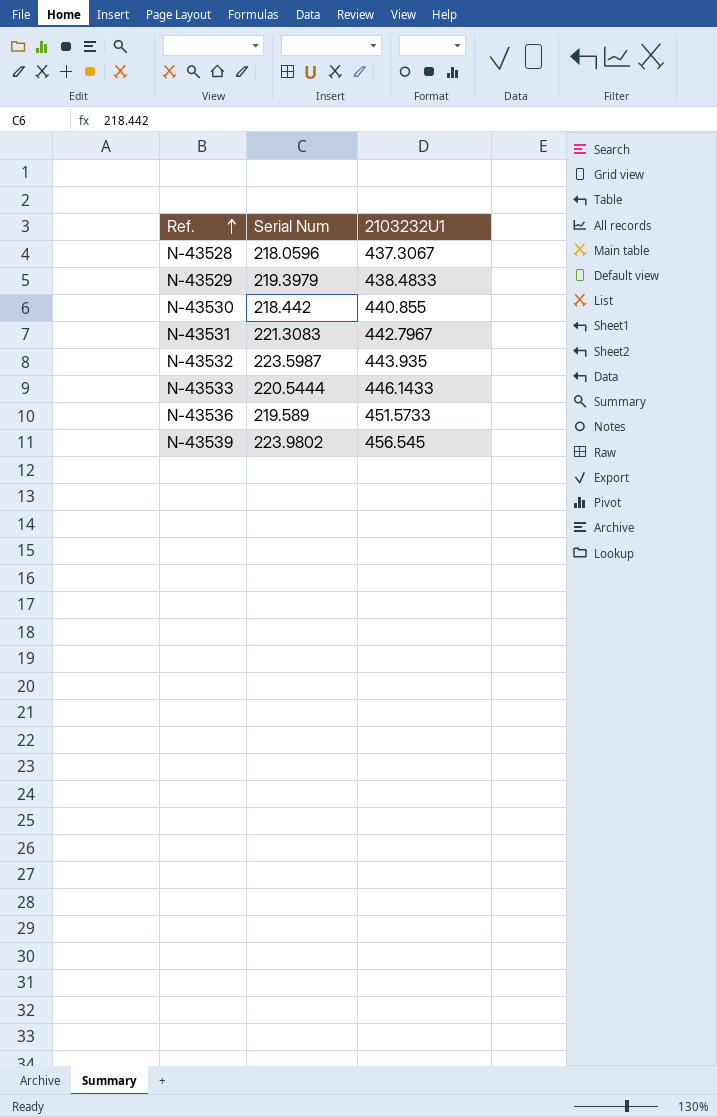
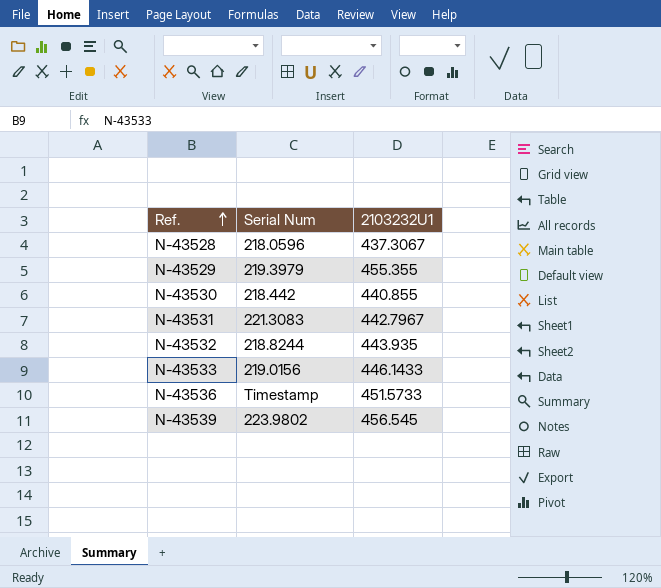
N-43529 | 2103232U1: 438.4833 -> 455.355
N-43532 | Serial Num: 223.5987 -> 218.8244
N-43533 | Serial Num: 220.5444 -> 219.0156
N-43536 | Serial Num: 219.589 -> Timestamp

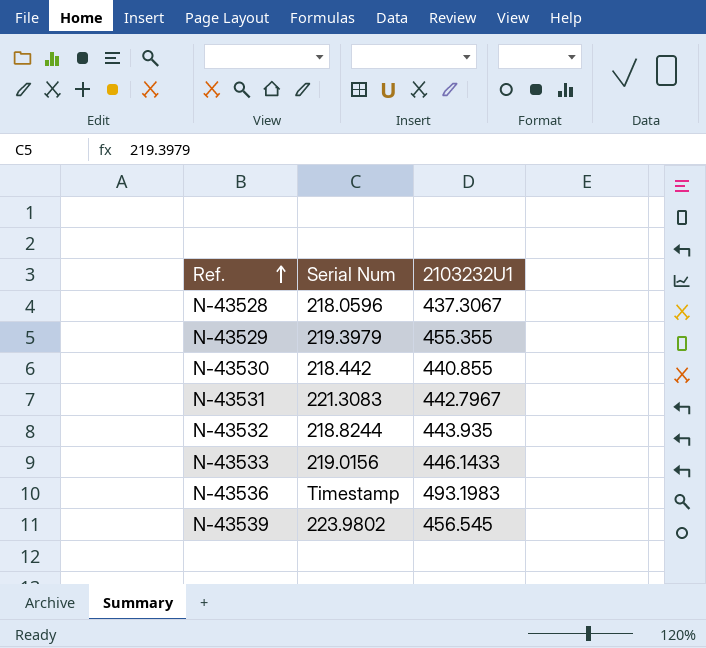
N-43536 | 2103232U1: 451.5733 -> 493.1983

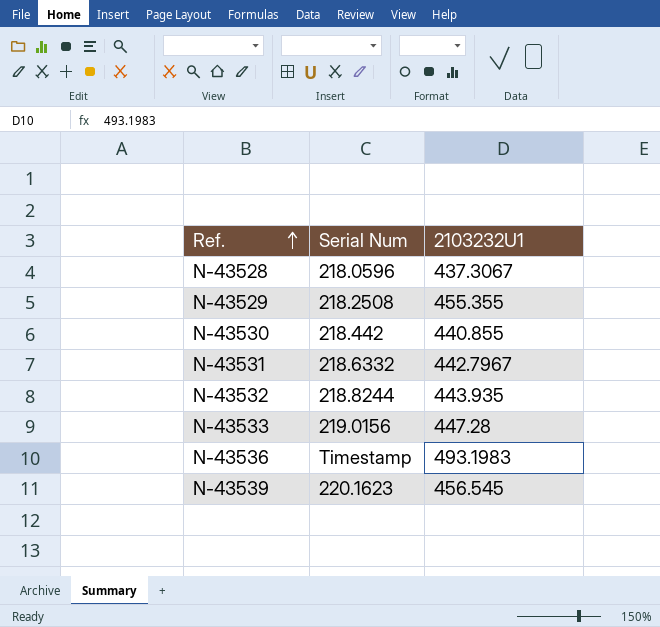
N-43529 | Serial Num: 219.3979 -> 218.2508
N-43531 | Serial Num: 221.3083 -> 218.6332
N-43533 | 2103232U1: 446.1433 -> 447.28
N-43539 | Serial Num: 223.9802 -> 220.1623

